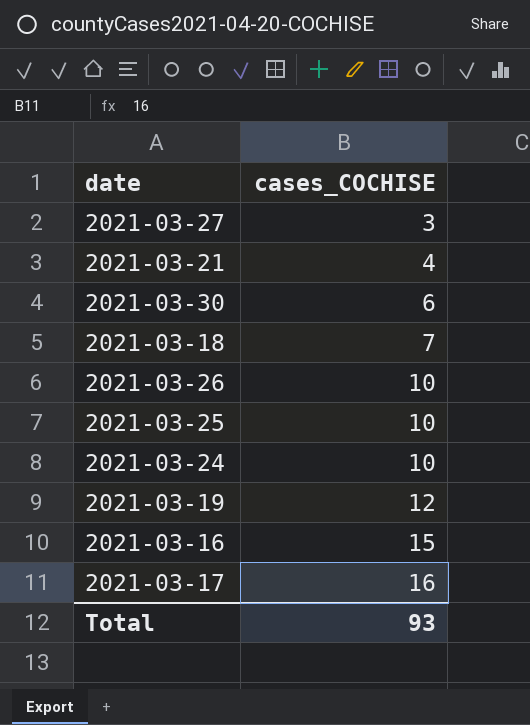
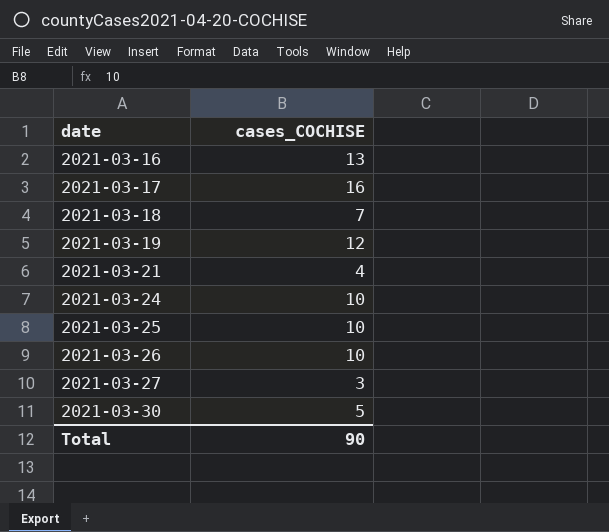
row order: cases_COCHISE ascending -> date ascending
2021-03-16 | cases_COCHISE: 15 -> 13
2021-03-30 | cases_COCHISE: 6 -> 5
Total | cases_COCHISE: 93 -> 90

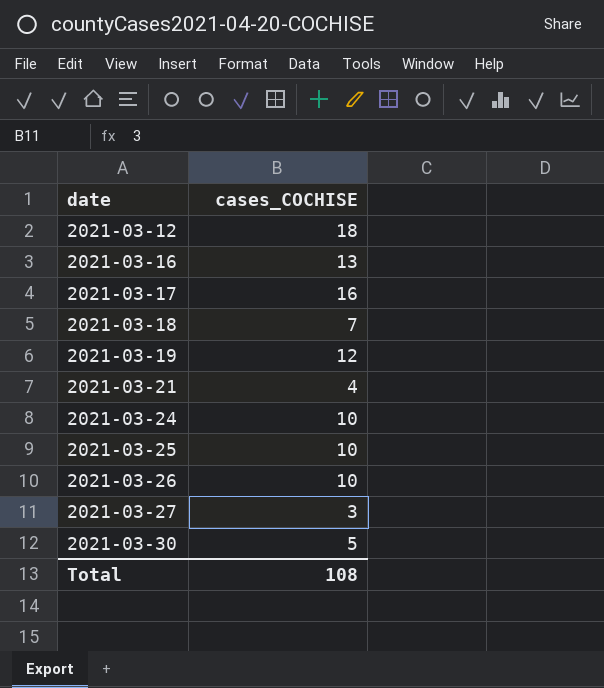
row 2021-03-12: none -> 18
Total | cases_COCHISE: 90 -> 108

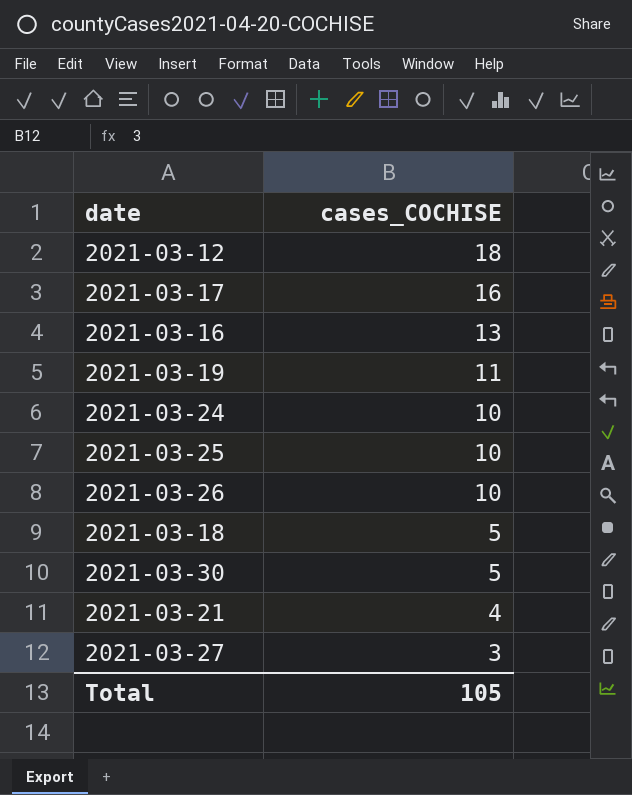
row order: date ascending -> cases_COCHISE descending
2021-03-19 | cases_COCHISE: 12 -> 11
2021-03-18 | cases_COCHISE: 7 -> 5
Total | cases_COCHISE: 108 -> 105

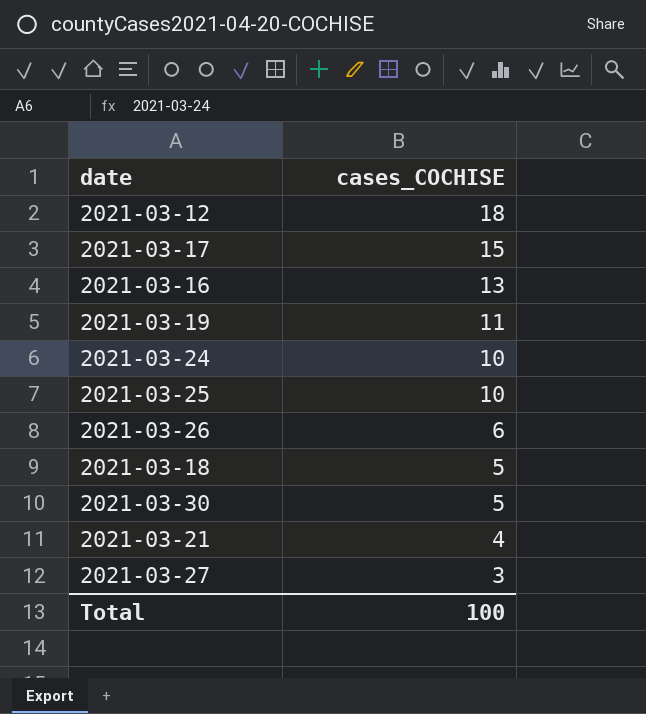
2021-03-17 | cases_COCHISE: 16 -> 15
2021-03-26 | cases_COCHISE: 10 -> 6
Total | cases_COCHISE: 105 -> 100

